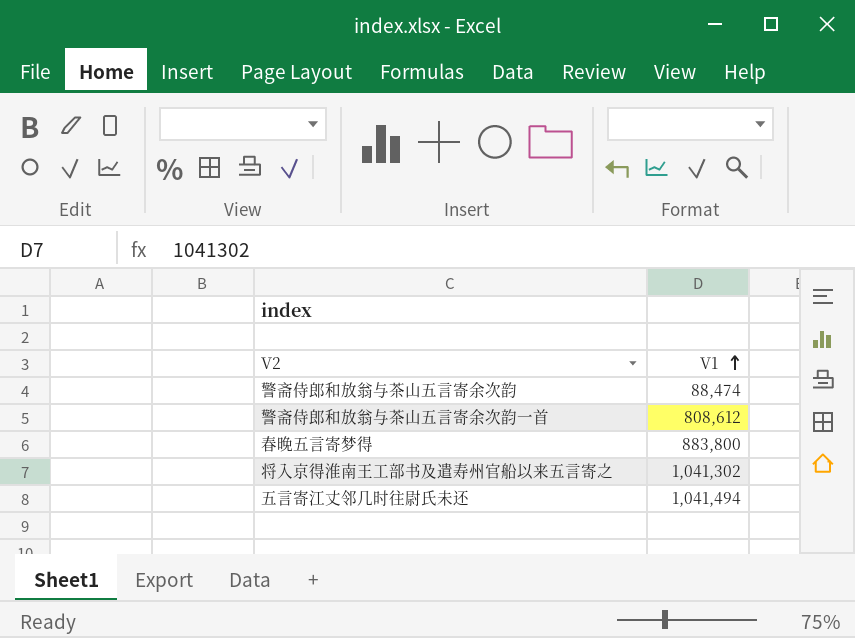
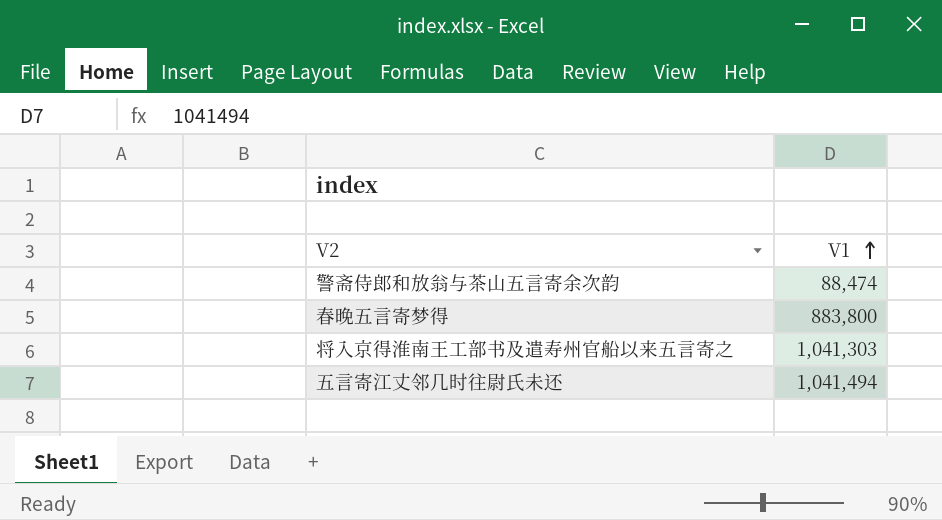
row 警斋侍郎和放翁与茶山五言寄余次韵一首: 808,612 -> none
将入京得淮南王工部书及遣寿州官船以来五言寄之 | V1: 1,041,302 -> 1,041,303

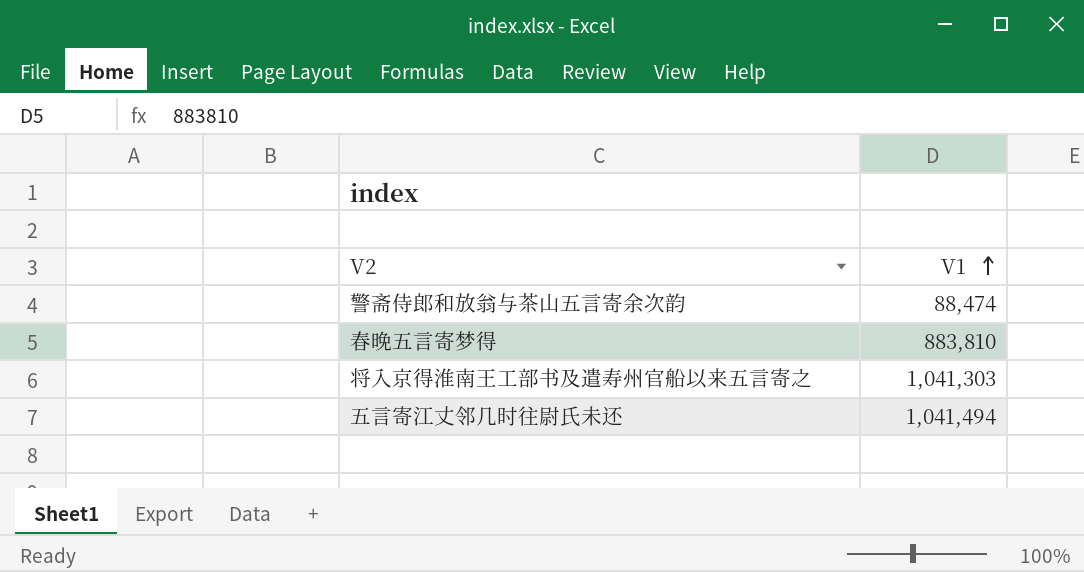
春晚五言寄梦得 | V1: 883,800 -> 883,810

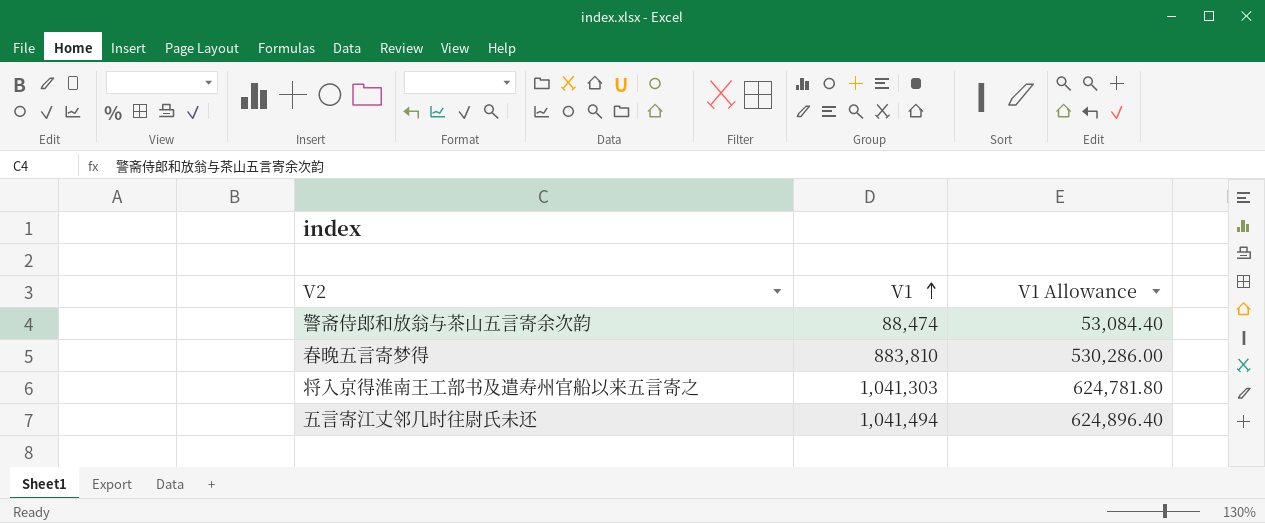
column V1 Allowance | formula: none -> [V1] * 0.6

